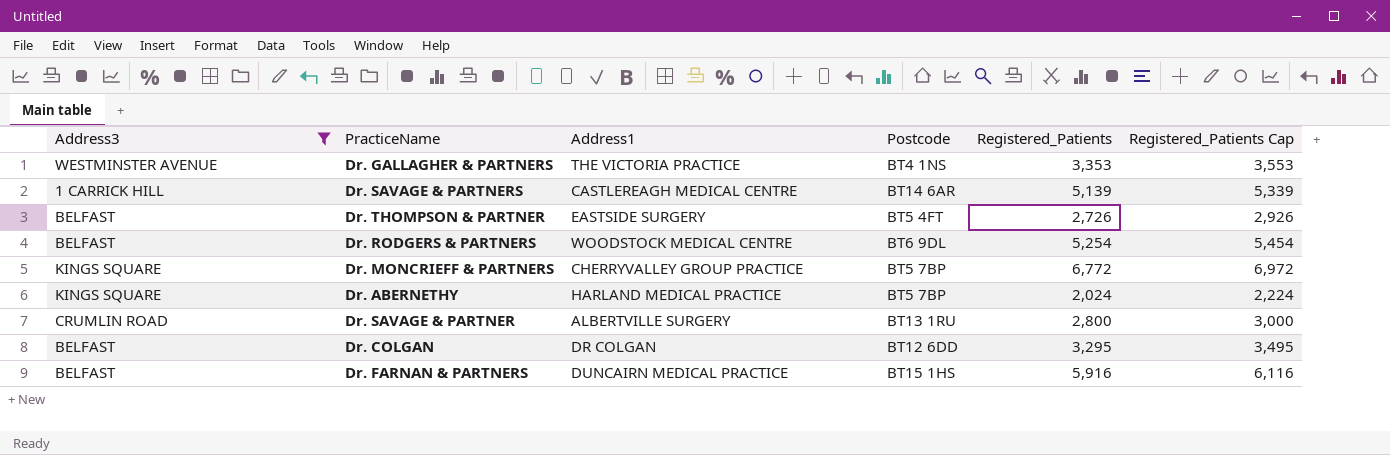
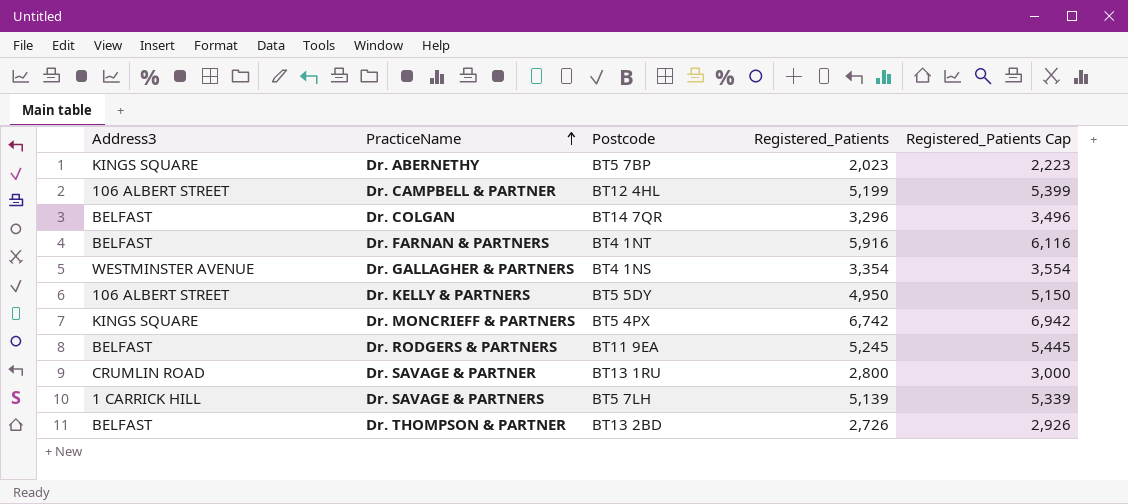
filter: Address3 != 106 ALBERT STREET -> none
row order: none -> PracticeName ascending
column Address1 | position: 3 -> none
Dr. ABERNETHY | Registered_Patients: 2,024 -> 2,023
Dr. ABERNETHY | Registered_Patients Cap: 2,224 -> 2,223
Dr. COLGAN | Postcode: BT12 6DD -> BT14 7QR
Dr. COLGAN | Registered_Patients: 3,295 -> 3,296
Dr. COLGAN | Registered_Patients Cap: 3,495 -> 3,496
Dr. FARNAN & PARTNERS | Postcode: BT15 1HS -> BT4 1NT
Dr. GALLAGHER & PARTNERS | Registered_Patients: 3,353 -> 3,354
Dr. GALLAGHER & PARTNERS | Registered_Patients Cap: 3,553 -> 3,554
Dr. MONCRIEFF & PARTNERS | Postcode: BT5 7BP -> BT5 4PX
Dr. MONCRIEFF & PARTNERS | Registered_Patients: 6,772 -> 6,742
Dr. MONCRIEFF & PARTNERS | Registered_Patients Cap: 6,972 -> 6,942
Dr. RODGERS & PARTNERS | Postcode: BT6 9DL -> BT11 9EA
Dr. RODGERS & PARTNERS | Registered_Patients: 5,254 -> 5,245
Dr. RODGERS & PARTNERS | Registered_Patients Cap: 5,454 -> 5,445
Dr. SAVAGE & PARTNERS | Postcode: BT14 6AR -> BT5 7LH
Dr. THOMPSON & PARTNER | Postcode: BT5 4FT -> BT13 2BD

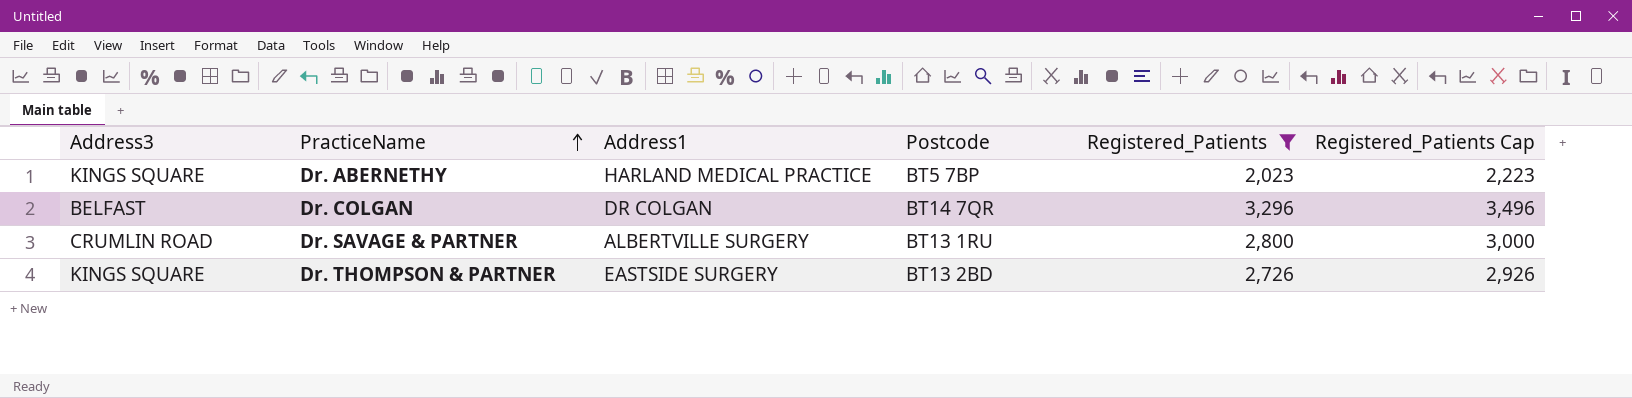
filter: none -> Registered_Patients <= 3,296
column Address1 | position: none -> 3
Dr. THOMPSON & PARTNER | Address3: BELFAST -> KINGS SQUARE

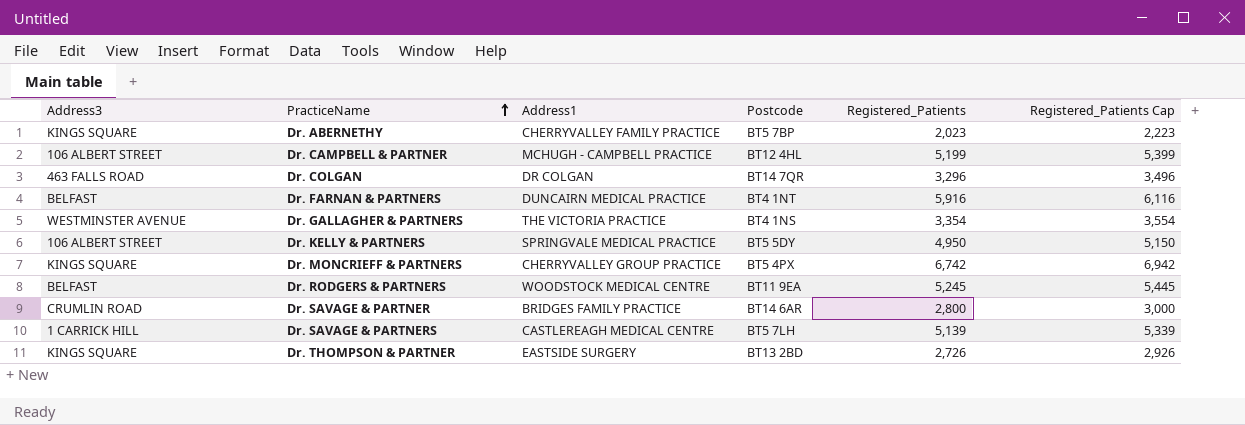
filter: Registered_Patients <= 3,296 -> none
Dr. ABERNETHY | Address1: HARLAND MEDICAL PRACTICE -> CHERRYVALLEY FAMILY PRACTICE
Dr. COLGAN | Address3: BELFAST -> 463 FALLS ROAD
Dr. SAVAGE & PARTNER | Address1: ALBERTVILLE SURGERY -> BRIDGES FAMILY PRACTICE
Dr. SAVAGE & PARTNER | Postcode: BT13 1RU -> BT14 6AR

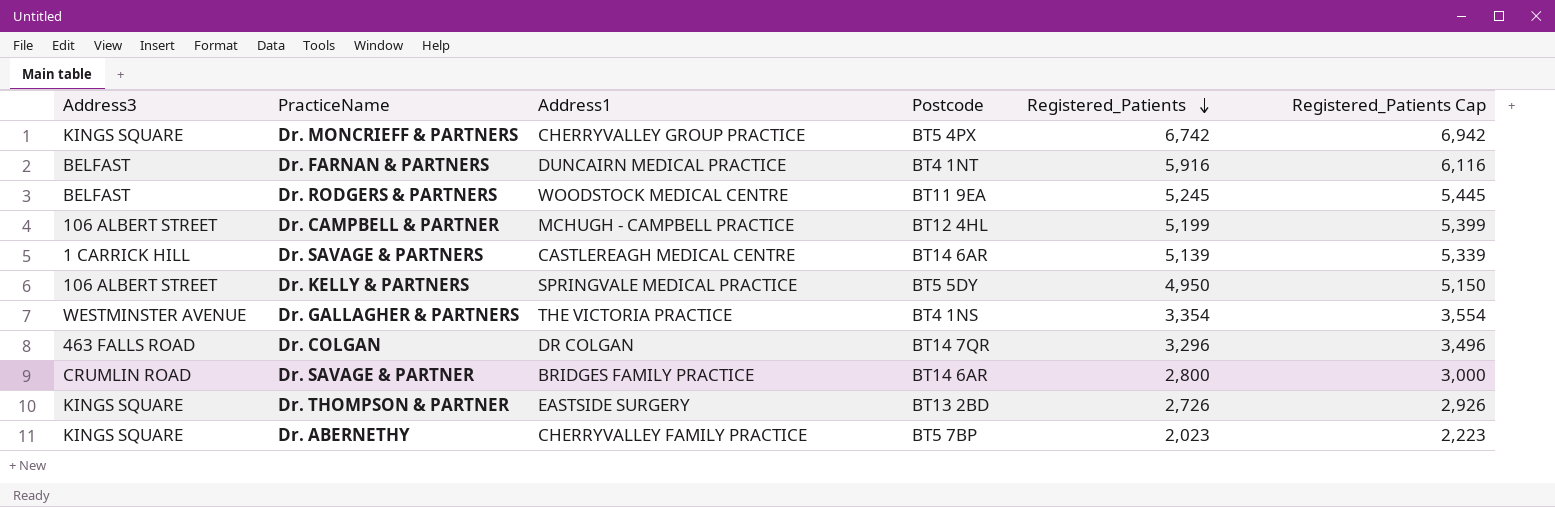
row order: PracticeName ascending -> Registered_Patients descending
Dr. SAVAGE & PARTNERS | Postcode: BT5 7LH -> BT14 6AR

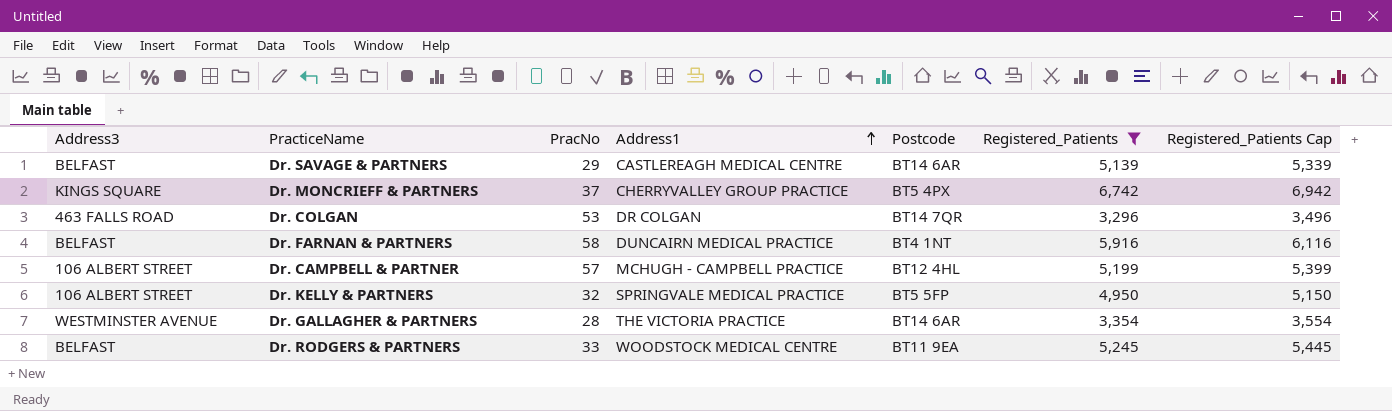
filter: none -> Registered_Patients >= 3,296
row order: Registered_Patients descending -> Address1 ascending
column PracNo | position: none -> 3
Dr. SAVAGE & PARTNERS | Address3: 1 CARRICK HILL -> BELFAST
Dr. KELLY & PARTNERS | Postcode: BT5 5DY -> BT5 5FP
Dr. GALLAGHER & PARTNERS | Postcode: BT4 1NS -> BT14 6AR

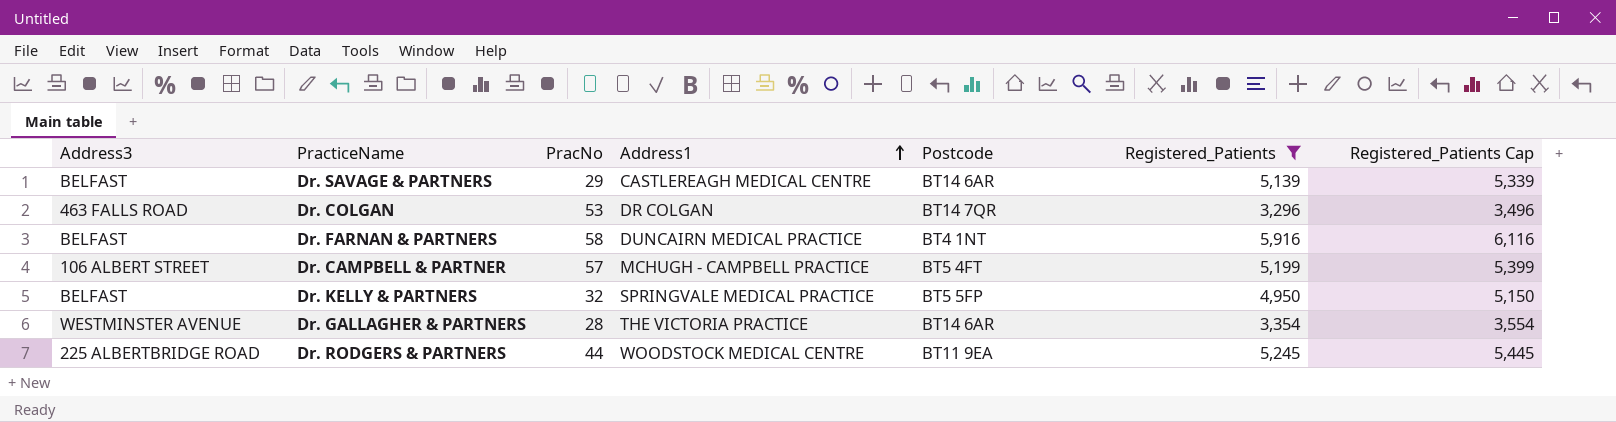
row Dr. MONCRIEFF & PARTNERS: KINGS SQUARE | 37 | CHERRYVALLEY GROUP PRACTICE | BT5 4PX | 6,742 | 6,942 -> none
Dr. CAMPBELL & PARTNER | Postcode: BT12 4HL -> BT5 4FT
Dr. KELLY & PARTNERS | Address3: 106 ALBERT STREET -> BELFAST
Dr. RODGERS & PARTNERS | Address3: BELFAST -> 225 ALBERTBRIDGE ROAD
Dr. RODGERS & PARTNERS | PracNo: 33 -> 44

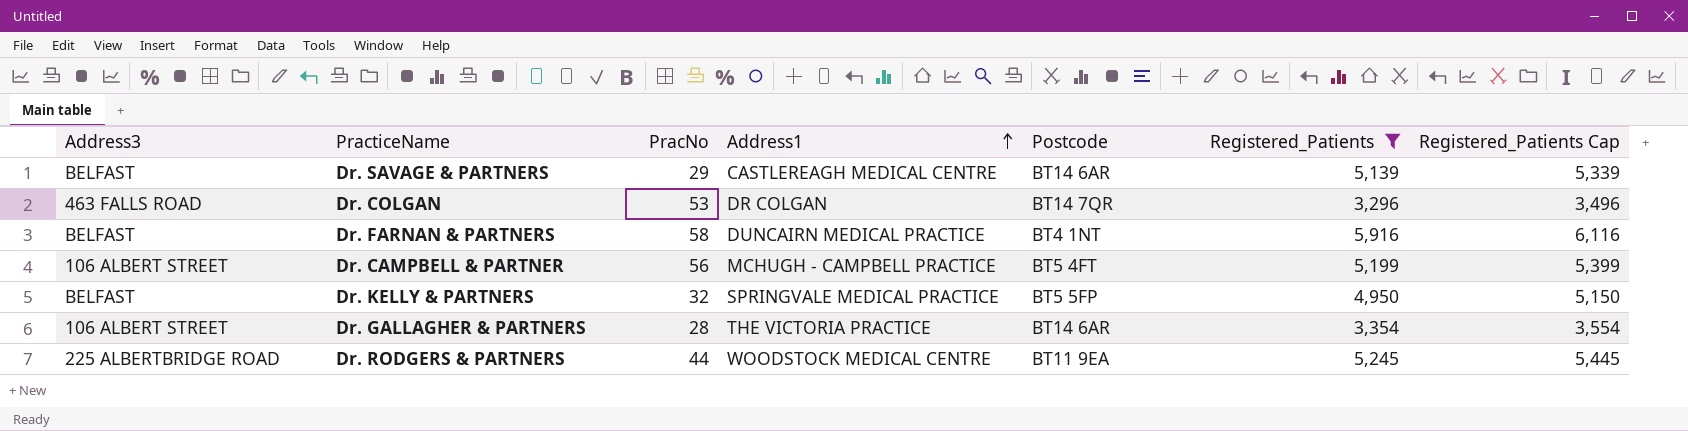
Dr. CAMPBELL & PARTNER | PracNo: 57 -> 56
Dr. GALLAGHER & PARTNERS | Address3: WESTMINSTER AVENUE -> 106 ALBERT STREET

